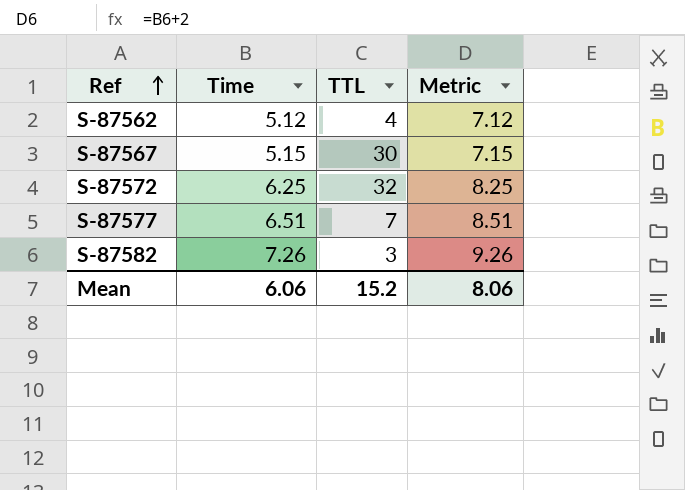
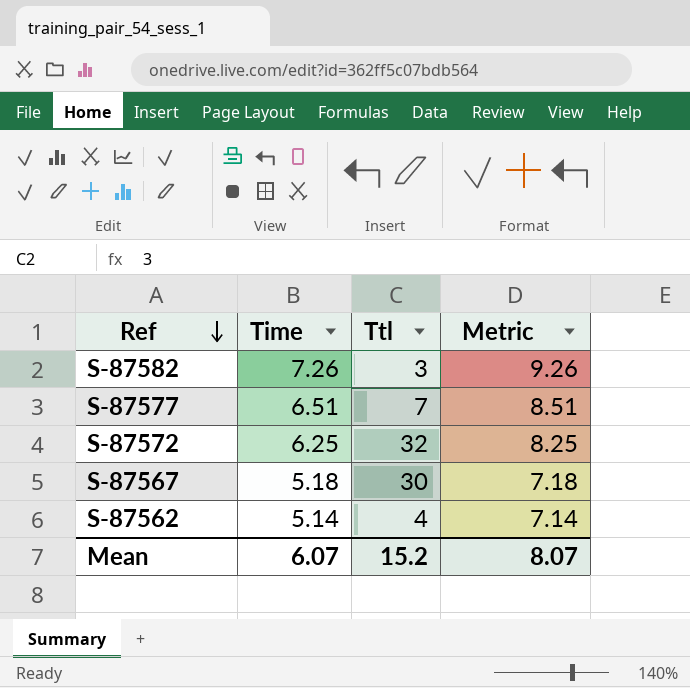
row order: Ref ascending -> Ref descending
column name: TTL -> Ttl
S-87567 | Time: 5.15 -> 5.18
S-87567 | Metric: 7.15 -> 7.18
S-87562 | Time: 5.12 -> 5.14
S-87562 | Metric: 7.12 -> 7.14
Mean | Time: 6.06 -> 6.07
Mean | Metric: 8.06 -> 8.07

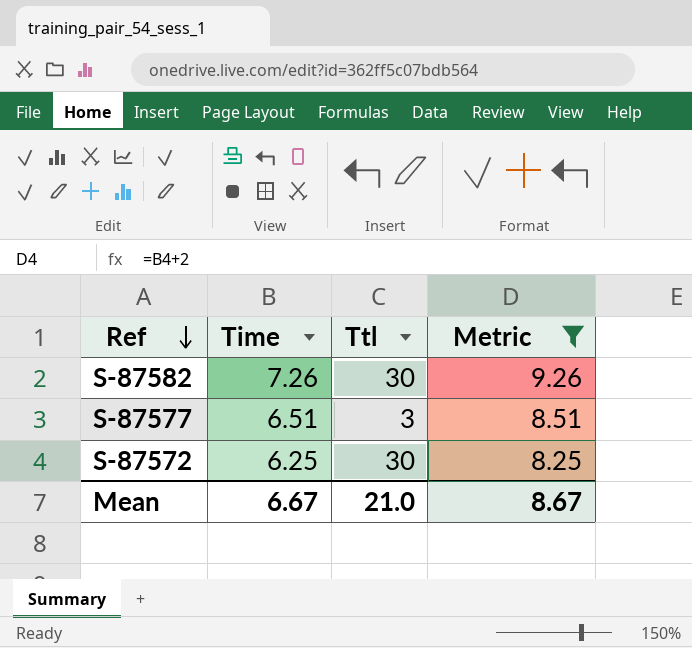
filter: none -> Metric >= 8.25
S-87582 | Ttl: 3 -> 30
S-87577 | Ttl: 7 -> 3
S-87572 | Ttl: 32 -> 30
Mean | Time: 6.07 -> 6.67
Mean | Ttl: 15.2 -> 21.0
Mean | Metric: 8.07 -> 8.67

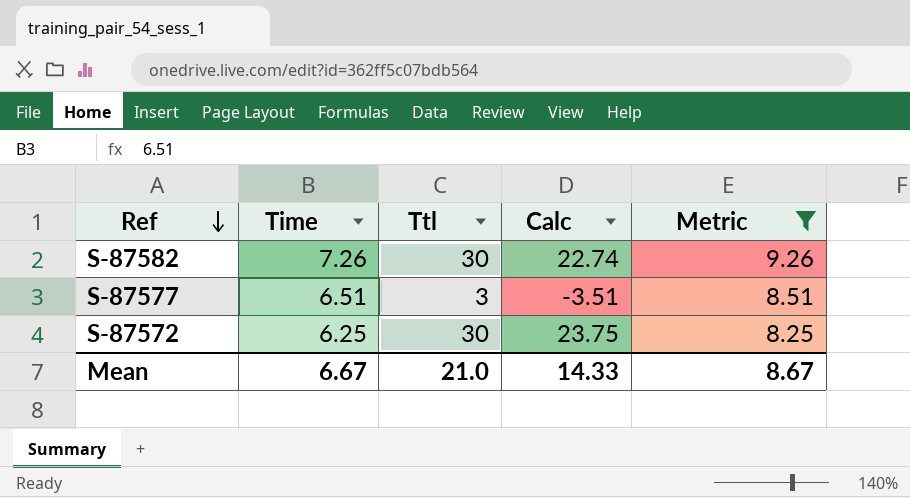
column Calc | formula: none -> [Ttl] - [Time]

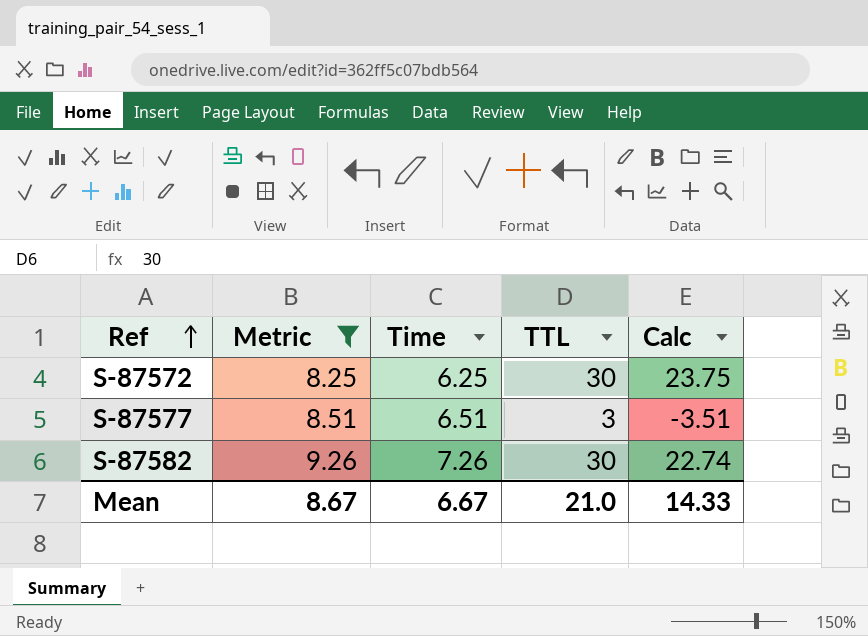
row order: Ref descending -> Ref ascending
column Metric | position: 5 -> 2
column name: Ttl -> TTL

